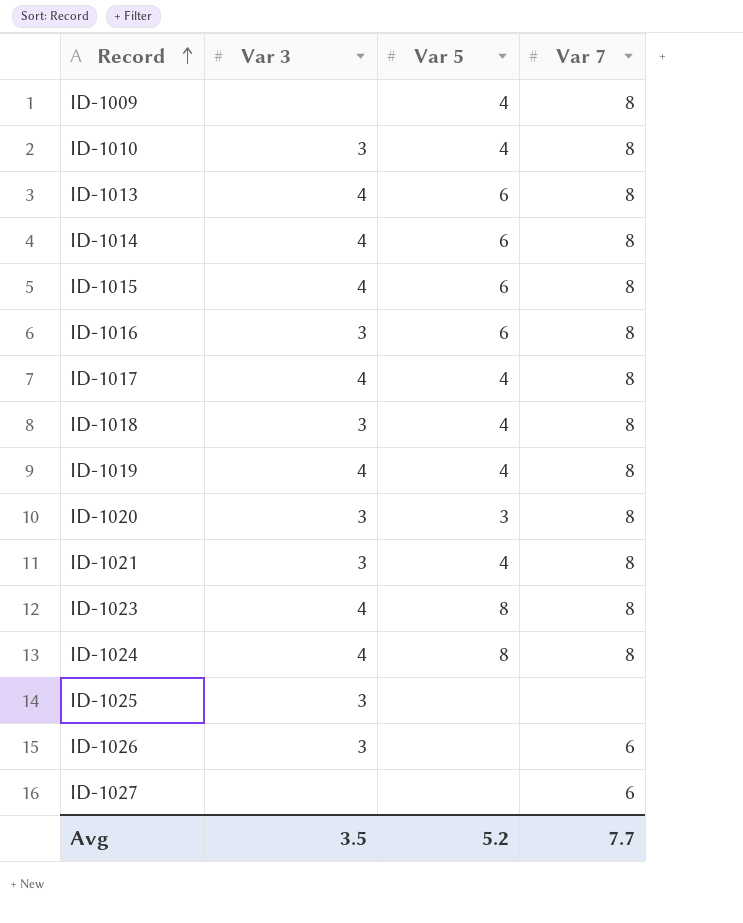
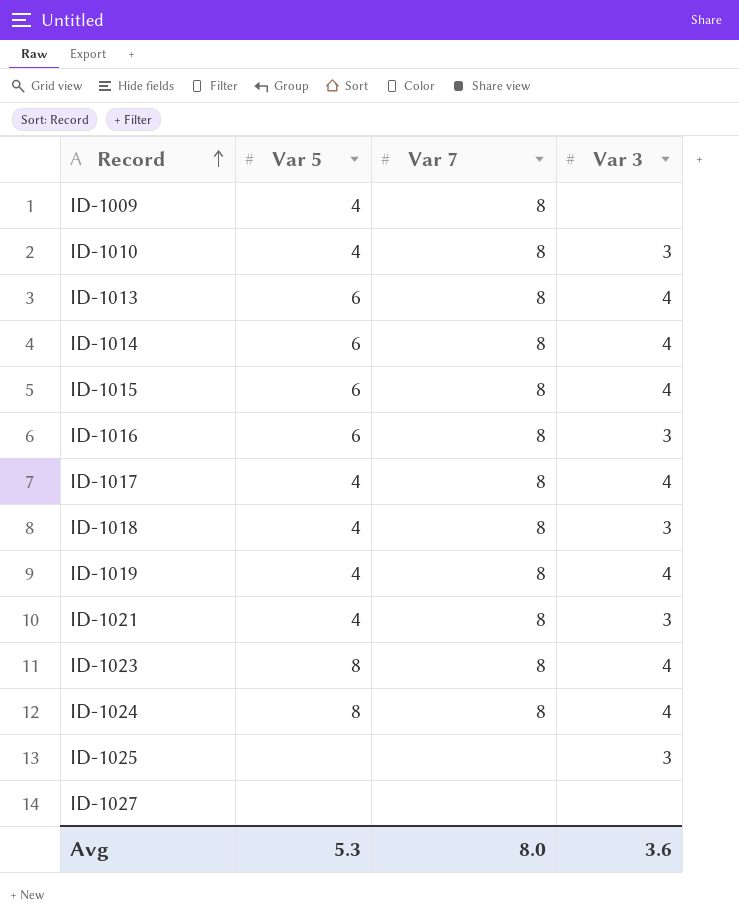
column Var 3 | position: 2 -> 4
row ID-1020: 3 | 3 | 8 -> none
row ID-1026: 3 | none | 6 -> none
ID-1027 | Var 7: 6 -> none
Avg | Var 5: 5.2 -> 5.3
Avg | Var 7: 7.7 -> 8.0
Avg | Var 3: 3.5 -> 3.6

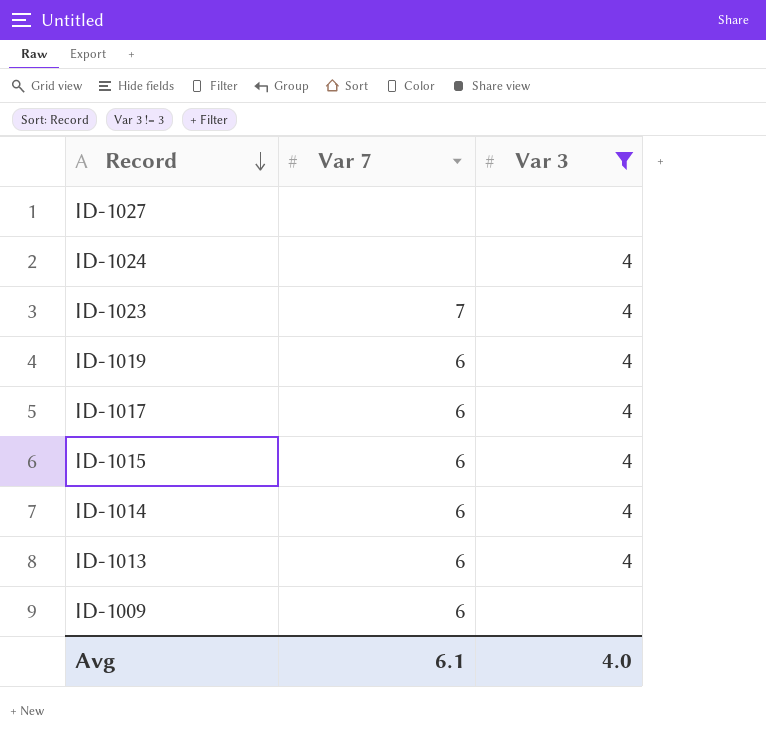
filter: none -> Var 3 != 3
row order: Record ascending -> Record descending
column Var 5 | position: 2 -> none
ID-1024 | Var 7: 8 -> none
ID-1023 | Var 7: 8 -> 7
ID-1019 | Var 7: 8 -> 6
ID-1017 | Var 7: 8 -> 6
ID-1015 | Var 7: 8 -> 6
ID-1014 | Var 7: 8 -> 6
ID-1013 | Var 7: 8 -> 6
ID-1009 | Var 7: 8 -> 6
Avg | Var 7: 8.0 -> 6.1
Avg | Var 3: 3.6 -> 4.0

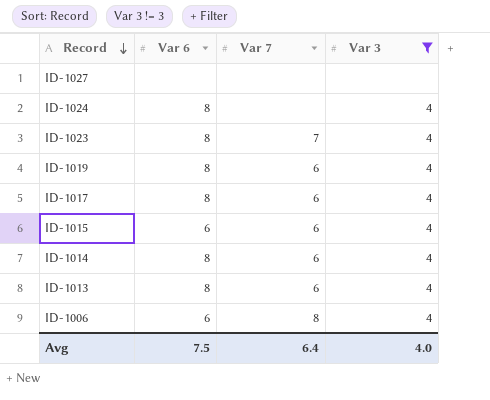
column Var 6 | position: none -> 2
row ID-1009: 6 | none -> none
row ID-1006: none -> 6 | 8 | 4
Avg | Var 7: 6.1 -> 6.4

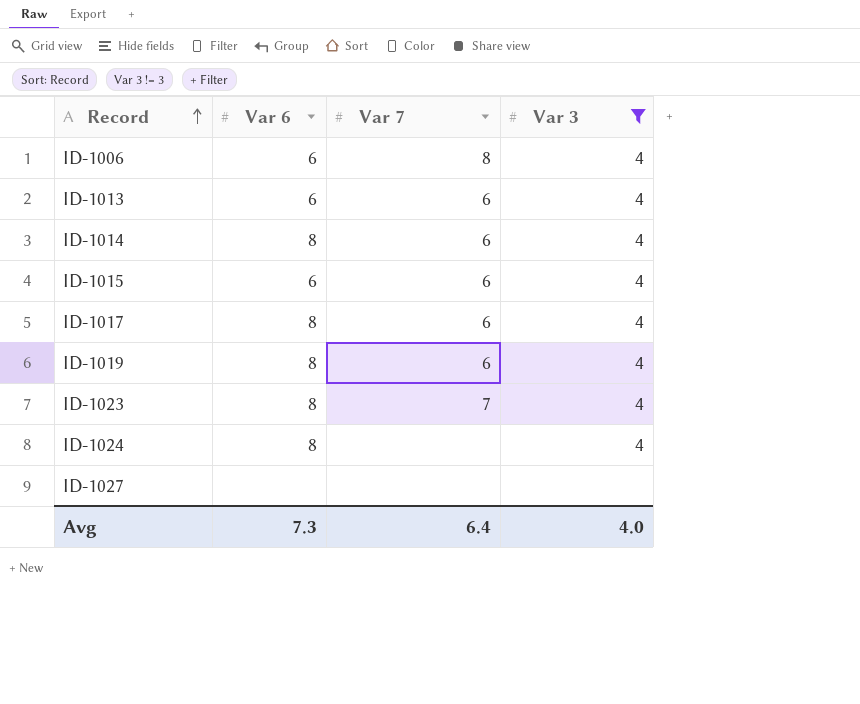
row order: Record descending -> Record ascending
ID-1013 | Var 6: 8 -> 6
Avg | Var 6: 7.5 -> 7.3

